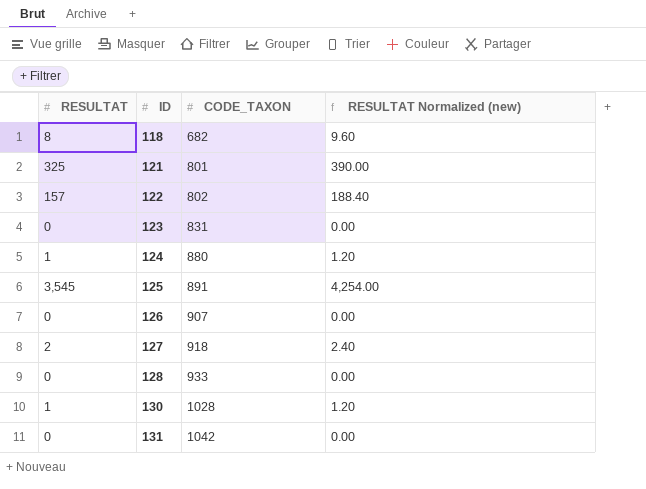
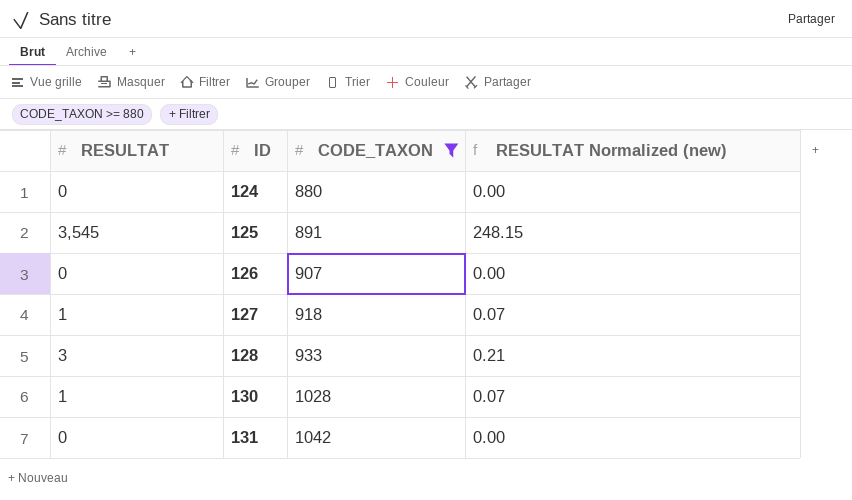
filter: none -> CODE_TAXON >= 880
column RESULTAT Normalized (new) | formula: [RESULTAT] * 1.2 -> [RESULTAT] * 0.07
124 | RESULTAT: 1 -> 0
127 | RESULTAT: 2 -> 1
128 | RESULTAT: 0 -> 3

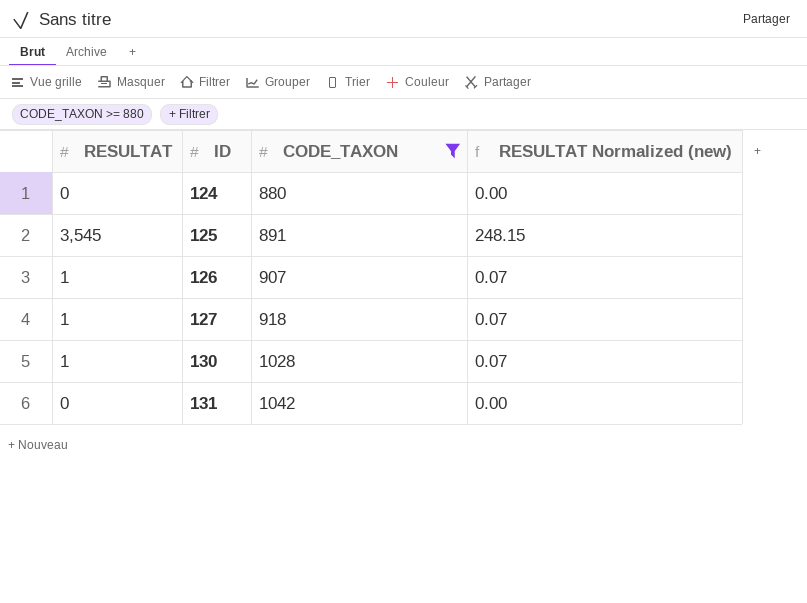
row 128: 3 | 933 | 0.21 -> none
126 | RESULTAT: 0 -> 1
126 | RESULTAT Normalized (new): 0.00 -> 0.07

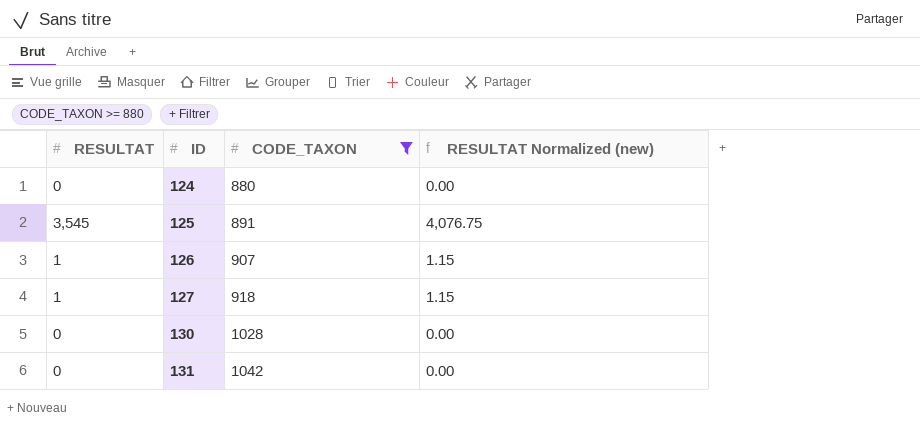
column RESULTAT Normalized (new) | formula: [RESULTAT] * 0.07 -> [RESULTAT] * 1.15
130 | RESULTAT: 1 -> 0

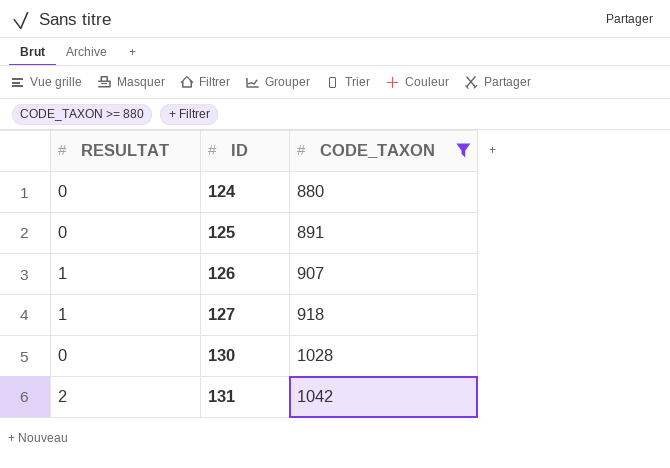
column RESULTAT Normalized (new) | formula: [RESULTAT] * 1.15 -> none
125 | RESULTAT: 3,545 -> 0
131 | RESULTAT: 0 -> 2

